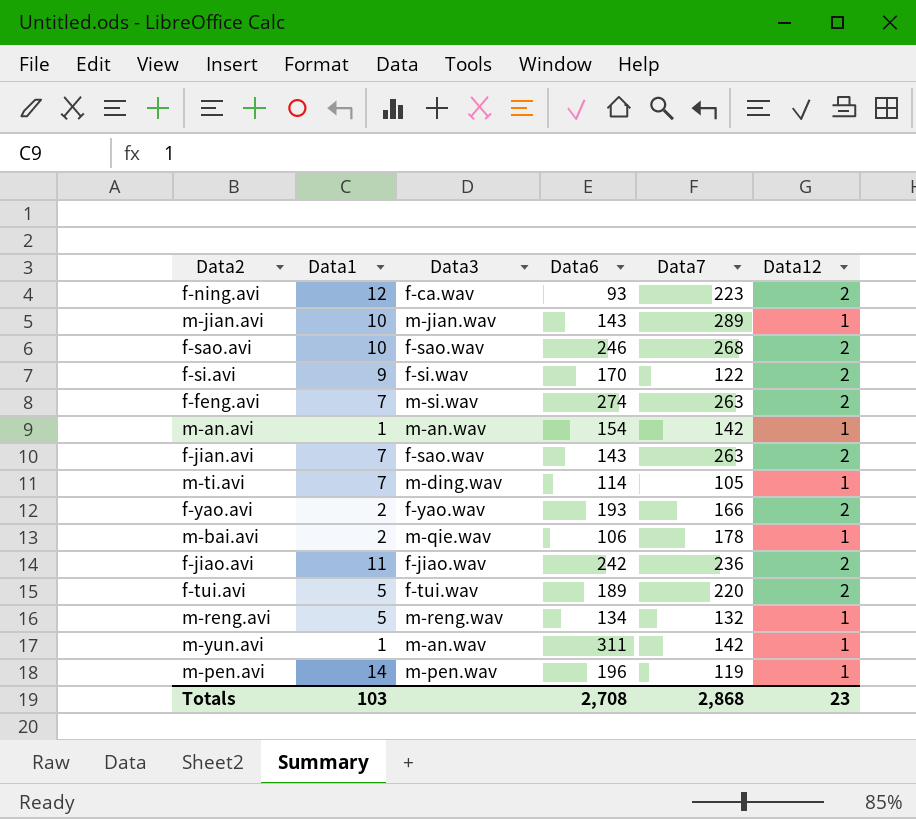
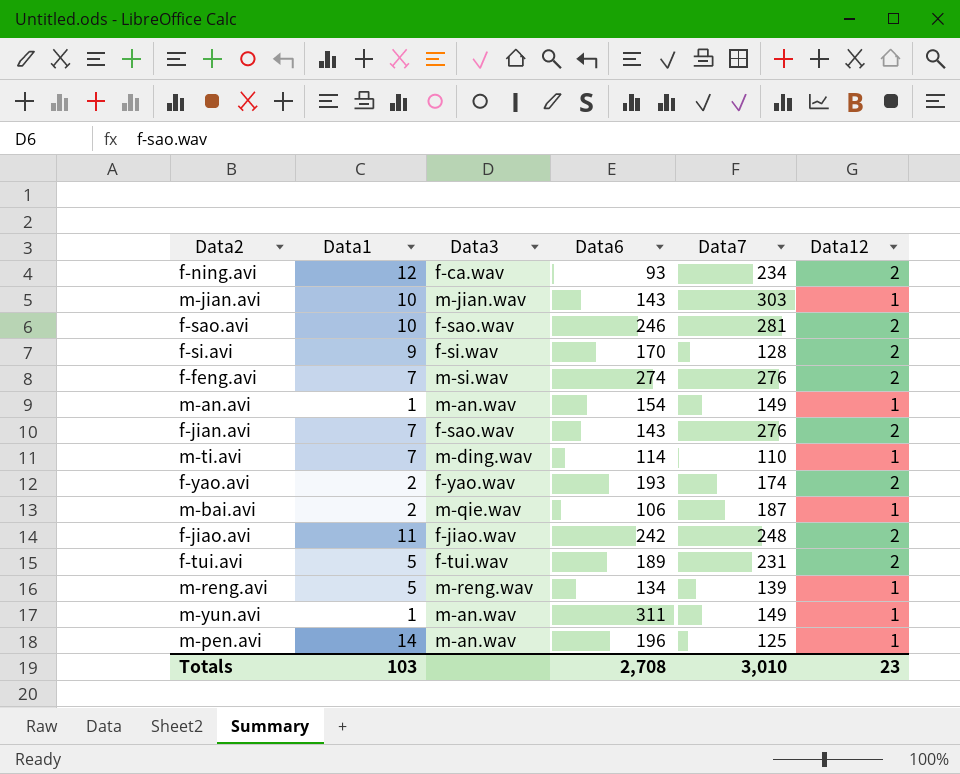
f-ning.avi | Data7: 223 -> 234
m-jian.avi | Data7: 289 -> 303
f-sao.avi | Data7: 268 -> 281
f-si.avi | Data7: 122 -> 128
f-feng.avi | Data7: 263 -> 276
m-an.avi | Data7: 142 -> 149
f-jian.avi | Data7: 263 -> 276
m-ti.avi | Data7: 105 -> 110
f-yao.avi | Data7: 166 -> 174
m-bai.avi | Data7: 178 -> 187
f-jiao.avi | Data7: 236 -> 248
f-tui.avi | Data7: 220 -> 231
m-reng.avi | Data7: 132 -> 139
m-yun.avi | Data7: 142 -> 149
m-pen.avi | Data3: m-pen.wav -> m-an.wav
m-pen.avi | Data7: 119 -> 125
Totals | Data7: 2,868 -> 3,010

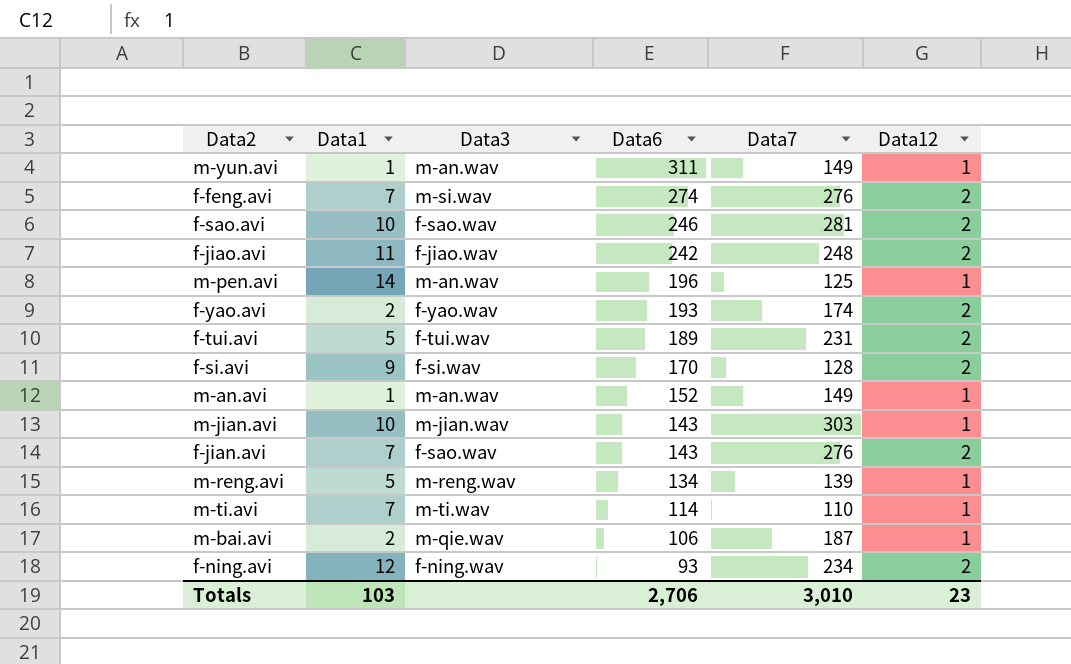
row order: none -> Data6 descending
m-an.avi | Data6: 154 -> 152
m-ti.avi | Data3: m-ding.wav -> m-ti.wav
f-ning.avi | Data3: f-ca.wav -> f-ning.wav
Totals | Data6: 2,708 -> 2,706

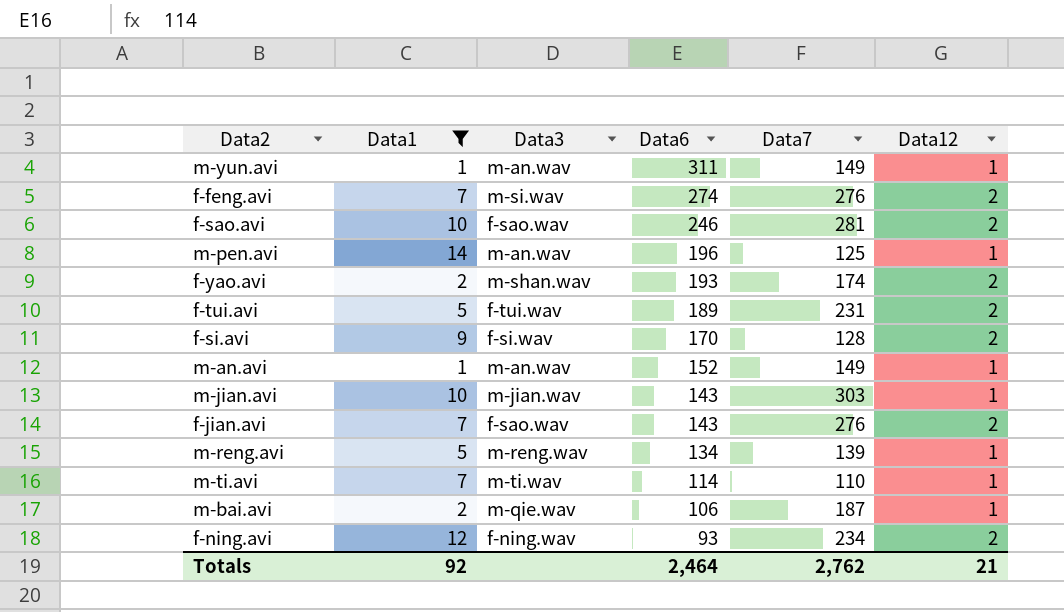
filter: none -> Data1 != 11
f-yao.avi | Data3: f-yao.wav -> m-shan.wav
Totals | Data1: 103 -> 92
Totals | Data6: 2,706 -> 2,464
Totals | Data7: 3,010 -> 2,762
Totals | Data12: 23 -> 21

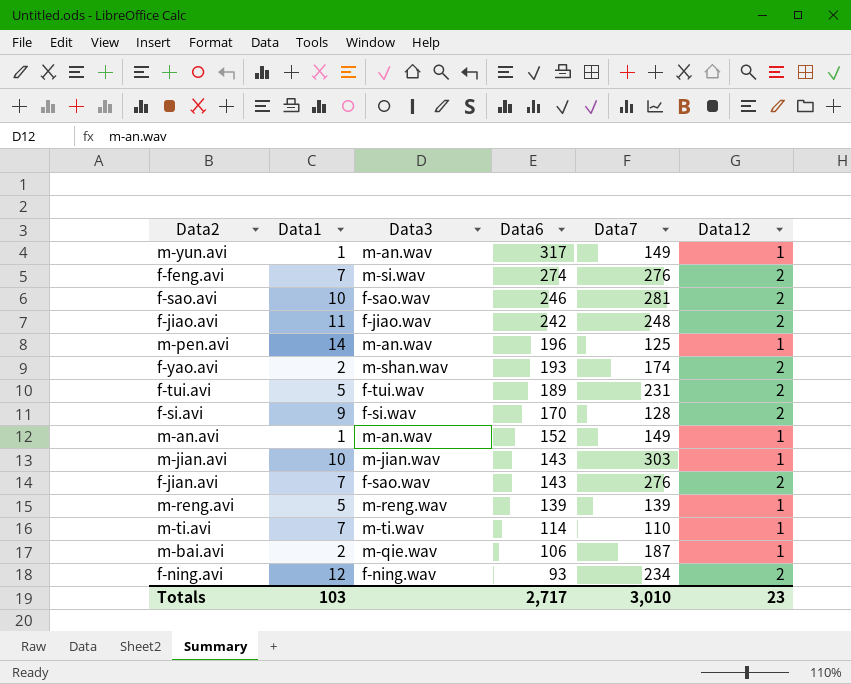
filter: Data1 != 11 -> none
m-yun.avi | Data6: 311 -> 317
m-reng.avi | Data6: 134 -> 139
Totals | Data1: 92 -> 103
Totals | Data6: 2,464 -> 2,717
Totals | Data7: 2,762 -> 3,010
Totals | Data12: 21 -> 23

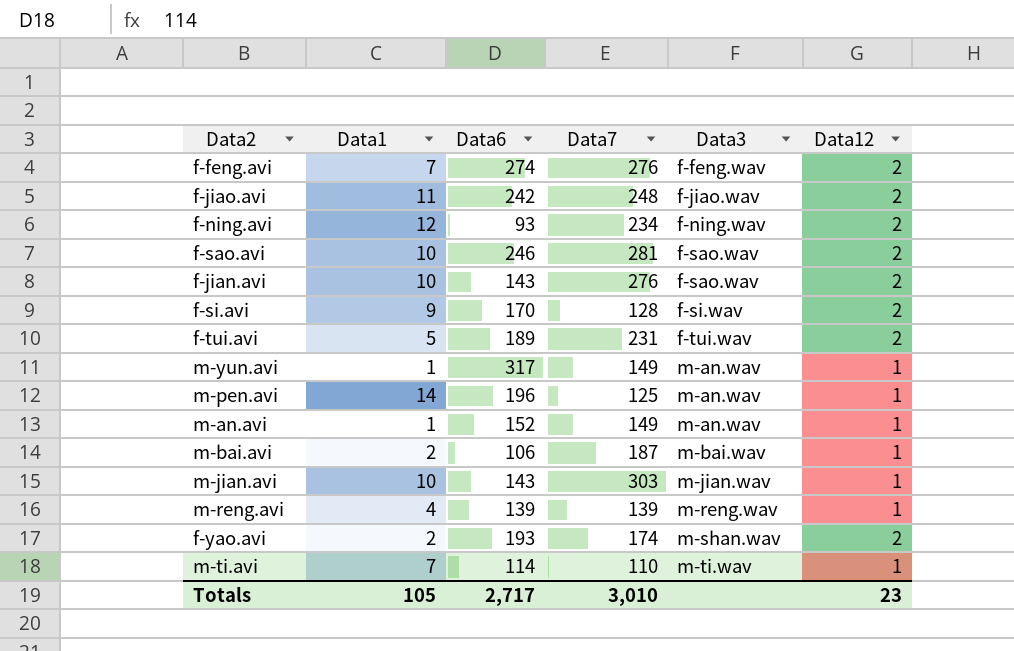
row order: Data6 descending -> Data3 ascending
column Data3 | position: 3 -> 5
f-feng.avi | Data3: m-si.wav -> f-feng.wav
f-jian.avi | Data1: 7 -> 10
m-bai.avi | Data3: m-qie.wav -> m-bai.wav
m-reng.avi | Data1: 5 -> 4
Totals | Data1: 103 -> 105

